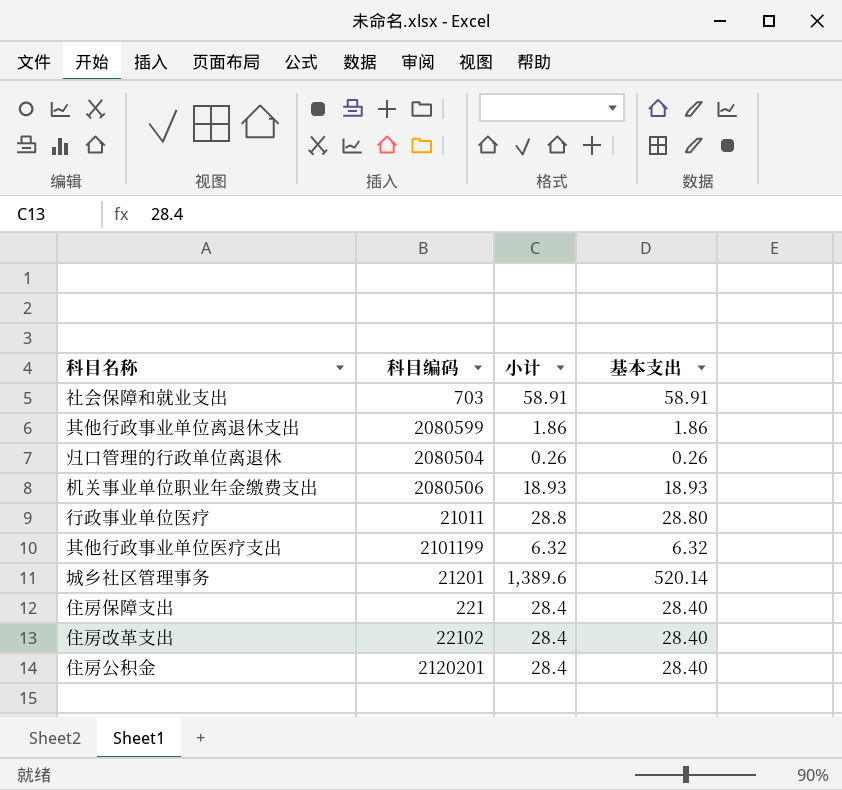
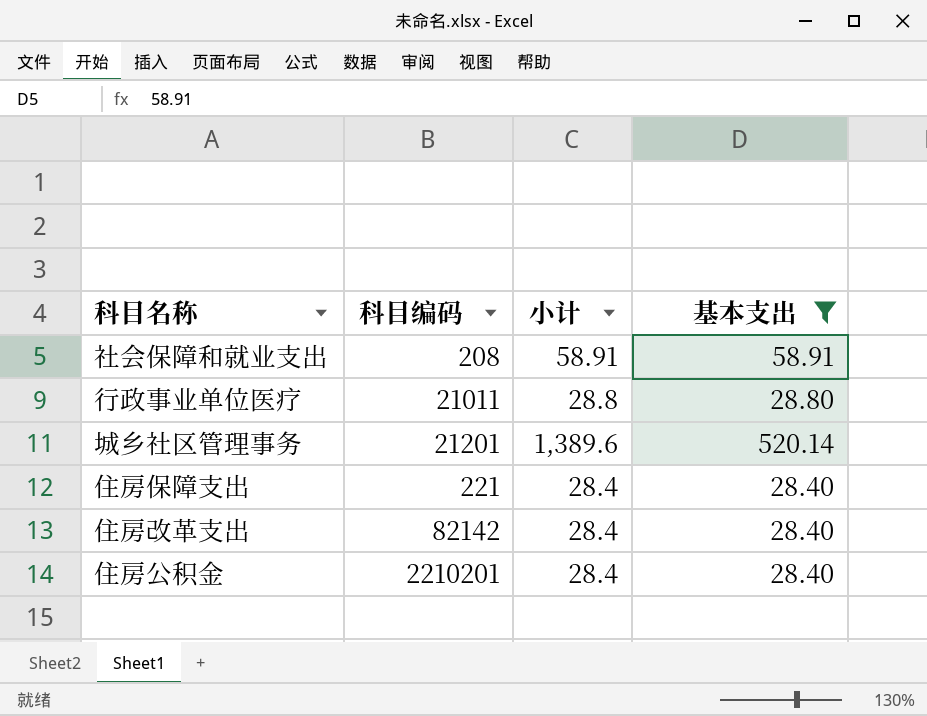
filter: none -> 基本支出 >= 28.40
社会保障和就业支出 | 科目编码: 703 -> 208
住房改革支出 | 科目编码: 22102 -> 82142
住房公积金 | 科目编码: 2120201 -> 2210201

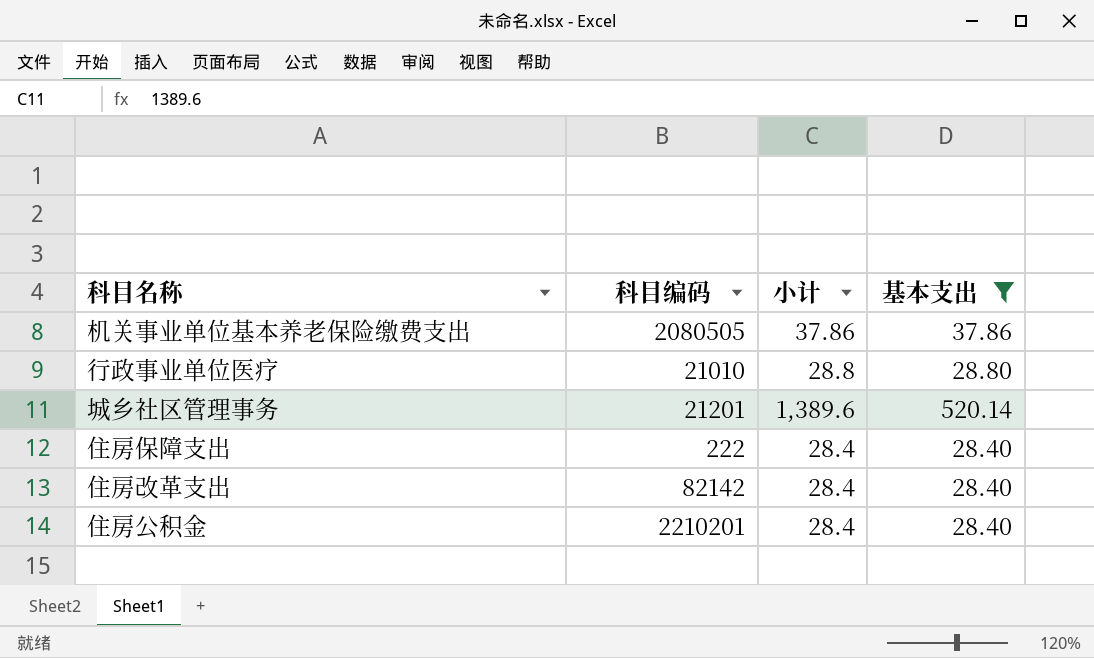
row 社会保障和就业支出: 208 | 58.91 | 58.91 -> none
row 机关事业单位基本养老保险缴费支出: none -> 2080505 | 37.86 | 37.86
行政事业单位医疗 | 科目编码: 21011 -> 21010
住房保障支出 | 科目编码: 221 -> 222

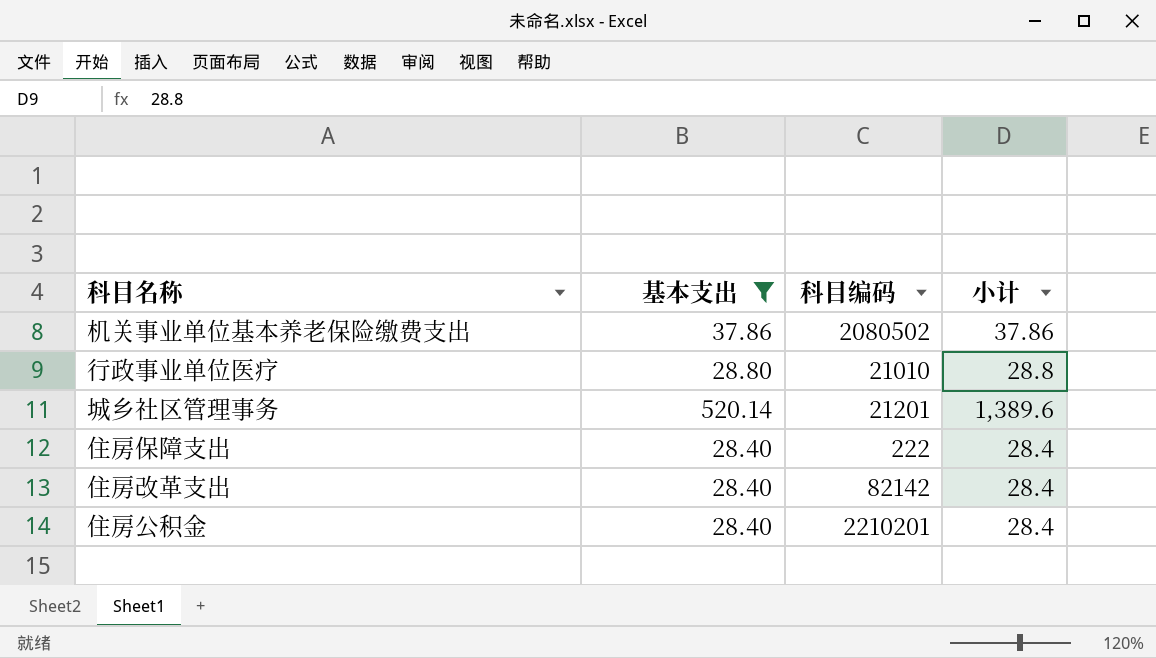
column 基本支出 | position: 4 -> 2
机关事业单位基本养老保险缴费支出 | 科目编码: 2080505 -> 2080502

